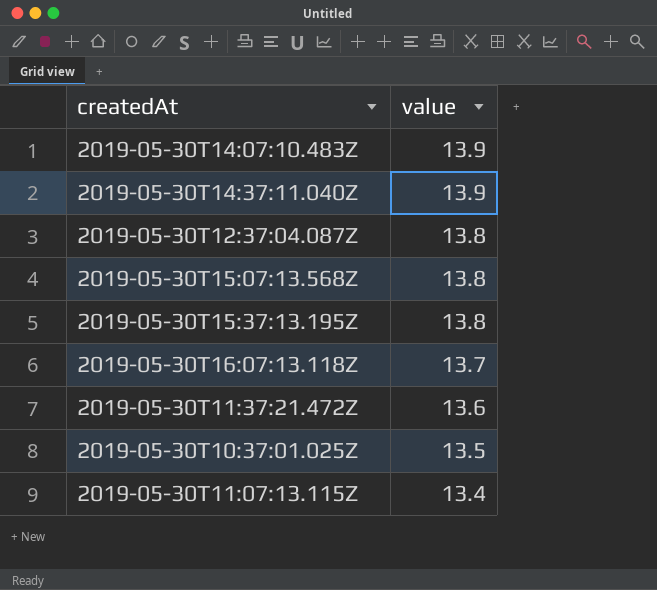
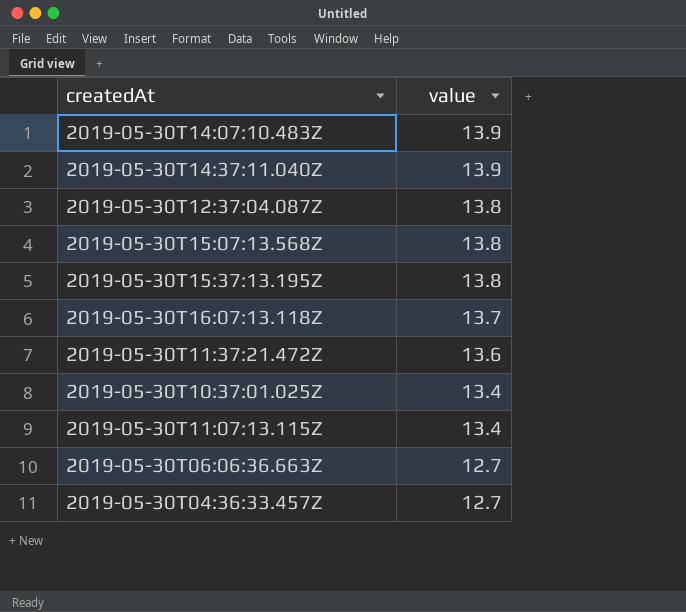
2019-05-30T10:37:01.025Z | value: 13.5 -> 13.4
row 2019-05-30T06:06:36.663Z: none -> 12.7
row 2019-05-30T04:36:33.457Z: none -> 12.7

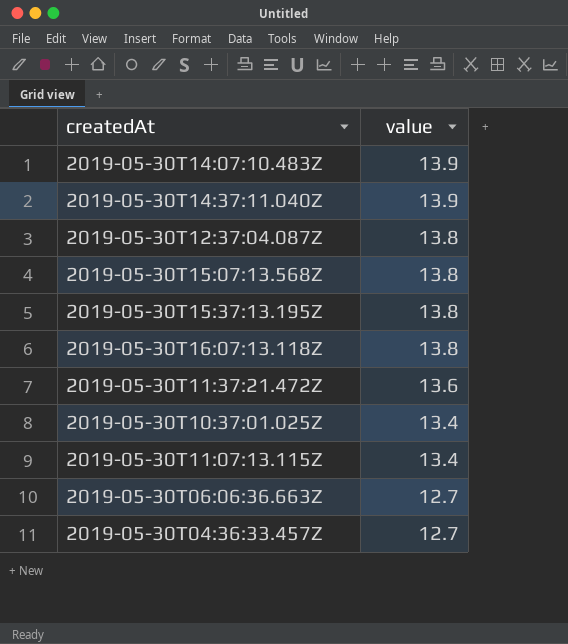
2019-05-30T16:07:13.118Z | value: 13.7 -> 13.8

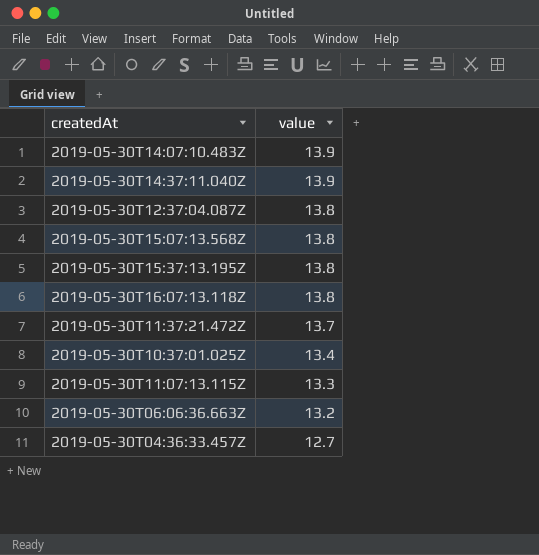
2019-05-30T11:37:21.472Z | value: 13.6 -> 13.7
2019-05-30T11:07:13.115Z | value: 13.4 -> 13.3
2019-05-30T06:06:36.663Z | value: 12.7 -> 13.2

